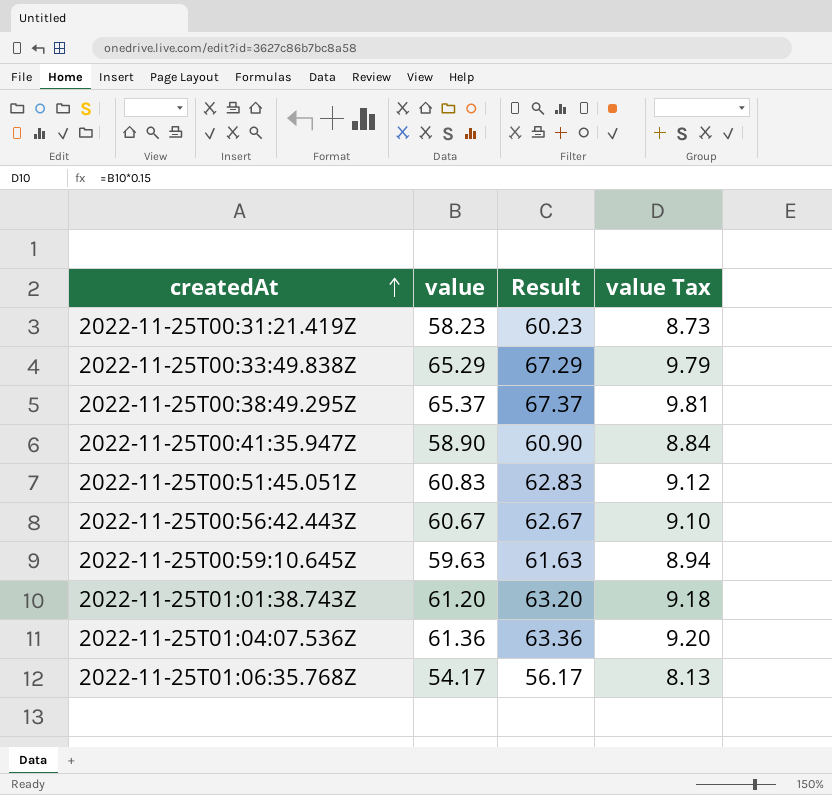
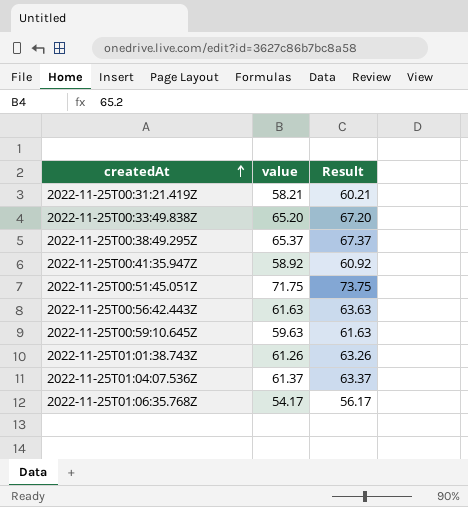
column value Tax | formula: [value] * 0.15 -> none
2022-11-25T00:31:21.419Z | value: 58.23 -> 58.21
2022-11-25T00:31:21.419Z | Result: 60.23 -> 60.21
2022-11-25T00:33:49.838Z | value: 65.29 -> 65.20
2022-11-25T00:33:49.838Z | Result: 67.29 -> 67.20
2022-11-25T00:41:35.947Z | value: 58.90 -> 58.92
2022-11-25T00:41:35.947Z | Result: 60.90 -> 60.92
2022-11-25T00:51:45.051Z | value: 60.83 -> 71.75
2022-11-25T00:51:45.051Z | Result: 62.83 -> 73.75
2022-11-25T00:56:42.443Z | value: 60.67 -> 61.63
2022-11-25T00:56:42.443Z | Result: 62.67 -> 63.63
2022-11-25T01:01:38.743Z | value: 61.20 -> 61.26
2022-11-25T01:01:38.743Z | Result: 63.20 -> 63.26
2022-11-25T01:04:07.536Z | value: 61.36 -> 61.37
2022-11-25T01:04:07.536Z | Result: 63.36 -> 63.37

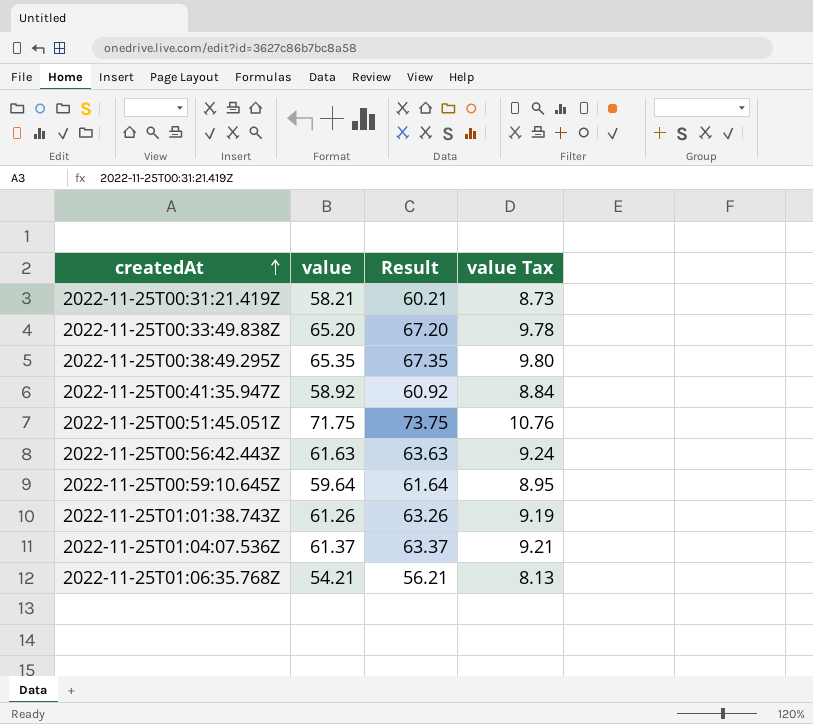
column value Tax | formula: none -> [value] * 0.15
2022-11-25T00:38:49.295Z | value: 65.37 -> 65.35
2022-11-25T00:38:49.295Z | Result: 67.37 -> 67.35
2022-11-25T00:59:10.645Z | value: 59.63 -> 59.64
2022-11-25T00:59:10.645Z | Result: 61.63 -> 61.64
2022-11-25T01:06:35.768Z | value: 54.17 -> 54.21
2022-11-25T01:06:35.768Z | Result: 56.17 -> 56.21

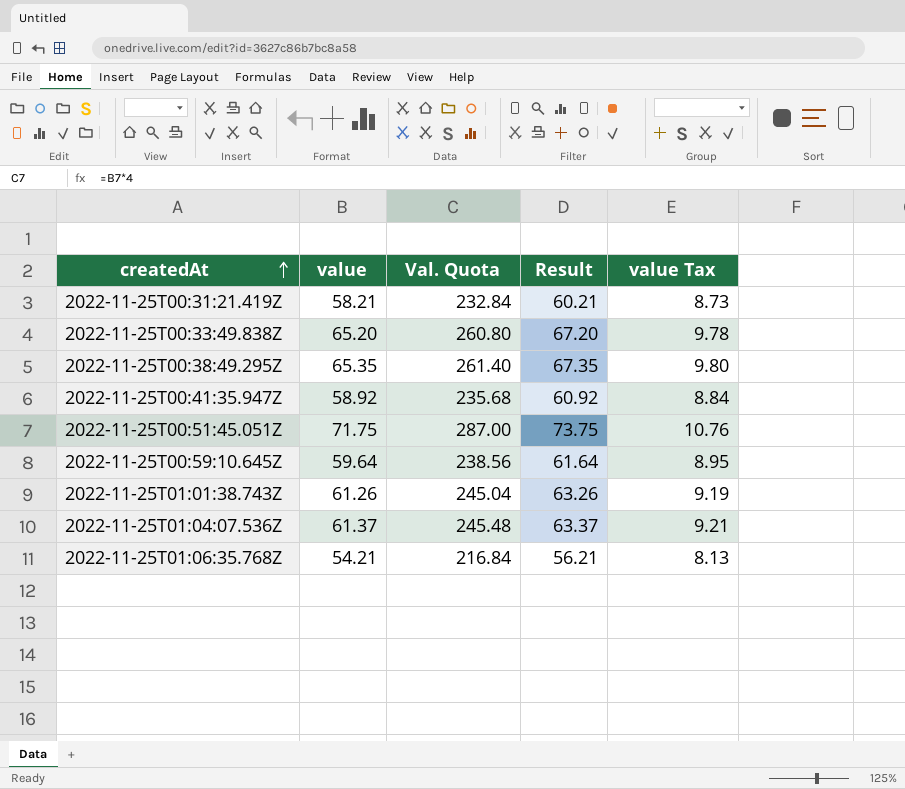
column Val. Quota | formula: none -> [value] * 4
row 2022-11-25T00:56:42.443Z: 61.63 | 63.63 | 9.24 -> none

